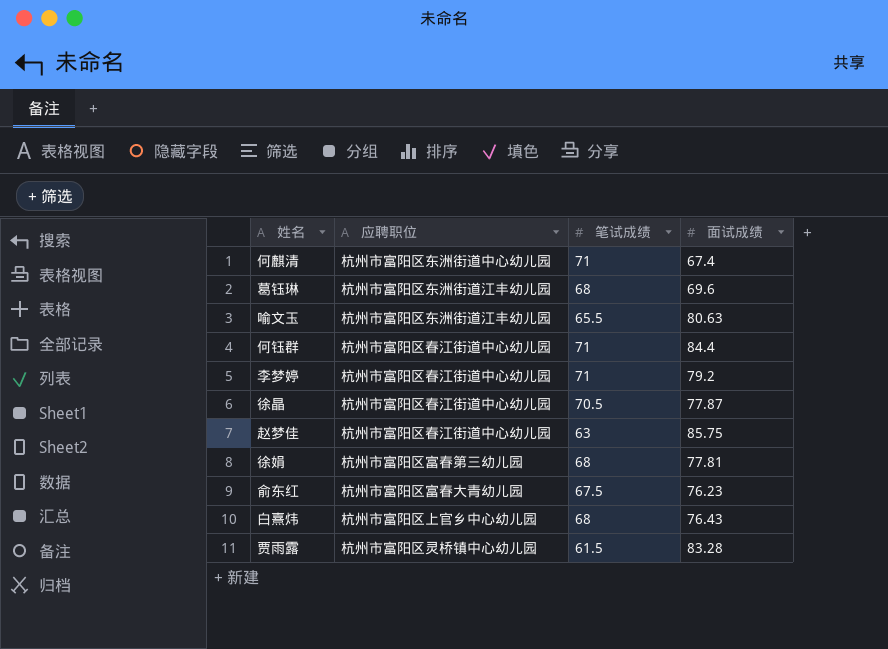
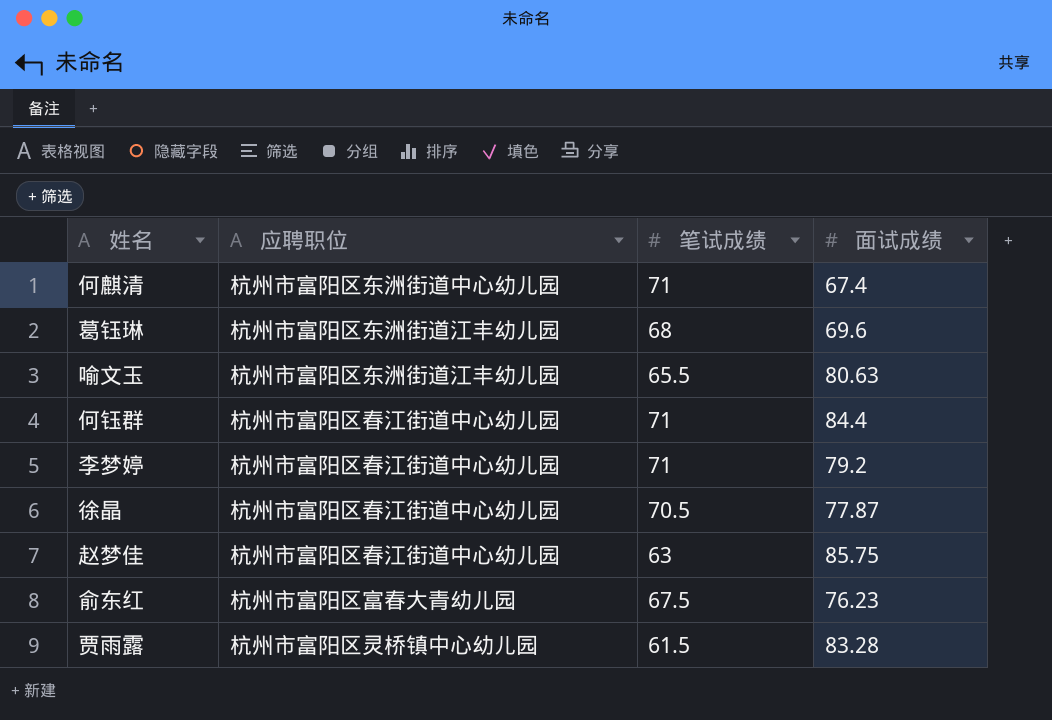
row 徐娟: 杭州市富阳区富春第三幼儿园 | 68 | 77.81 -> none
row 白熹炜: 杭州市富阳区上官乡中心幼儿园 | 68 | 76.43 -> none

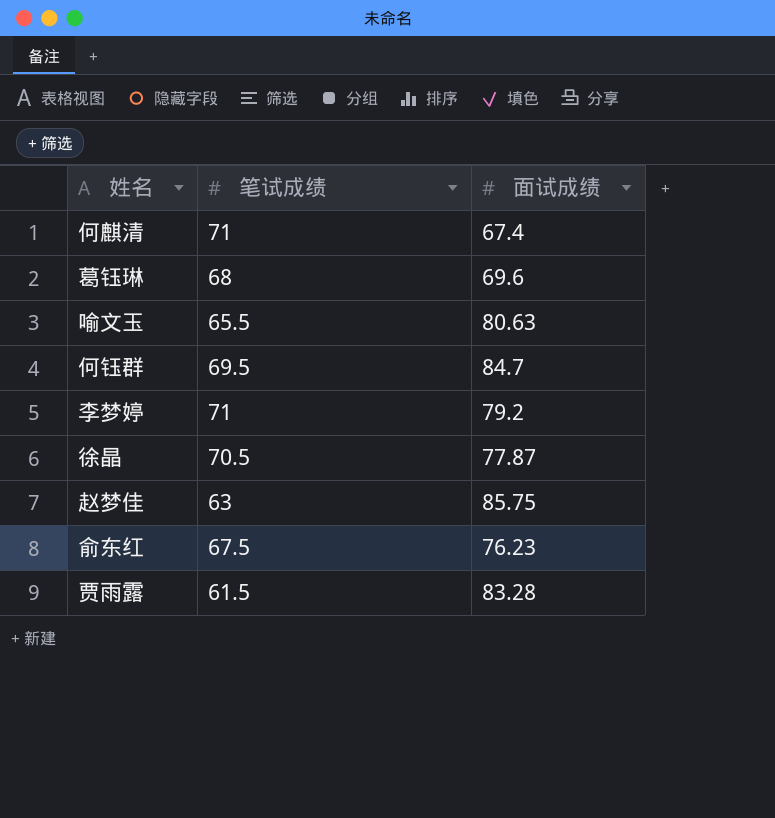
column 应聘职位 | position: 2 -> none
何钰群 | 笔试成绩: 71 -> 69.5
何钰群 | 面试成绩: 84.4 -> 84.7

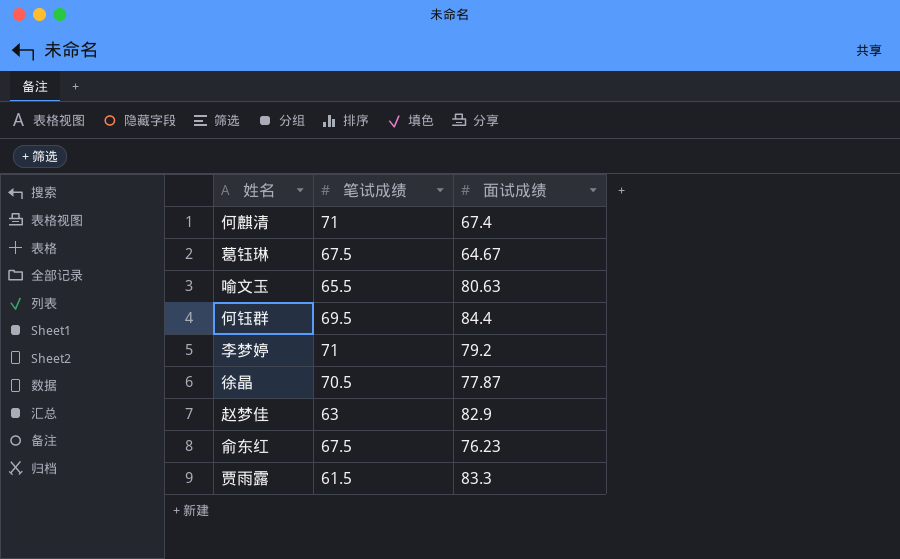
葛钰琳 | 笔试成绩: 68 -> 67.5
葛钰琳 | 面试成绩: 69.6 -> 64.67
何钰群 | 面试成绩: 84.7 -> 84.4
赵梦佳 | 面试成绩: 85.75 -> 82.9
贾雨露 | 面试成绩: 83.28 -> 83.3

